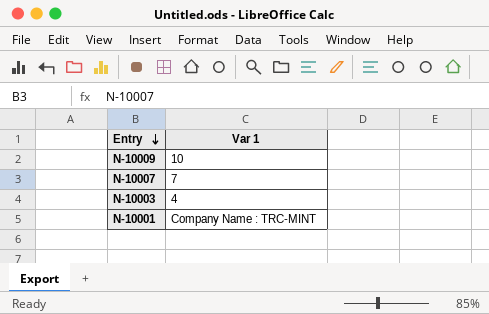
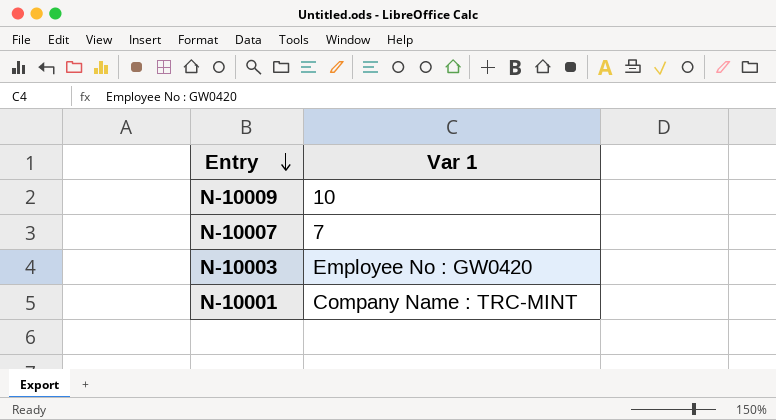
N-10003 | Var 1: 4 -> Employee No : GW0420

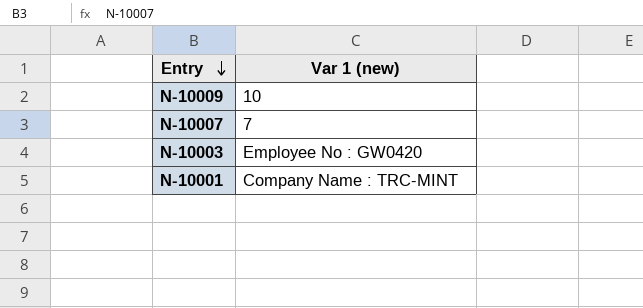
column name: Var 1 -> Var 1 (new)

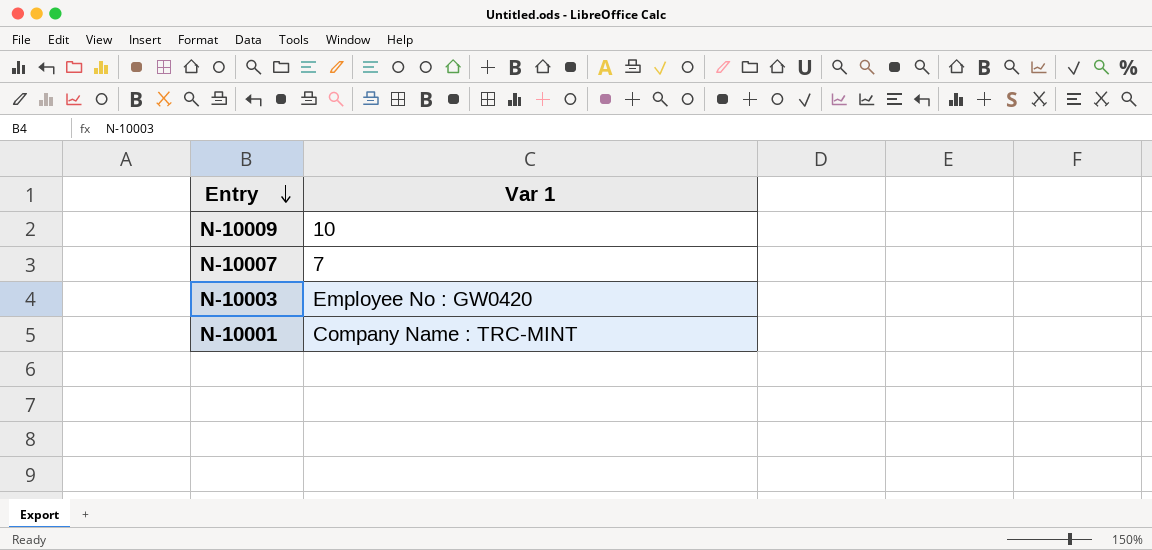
column name: Var 1 (new) -> Var 1

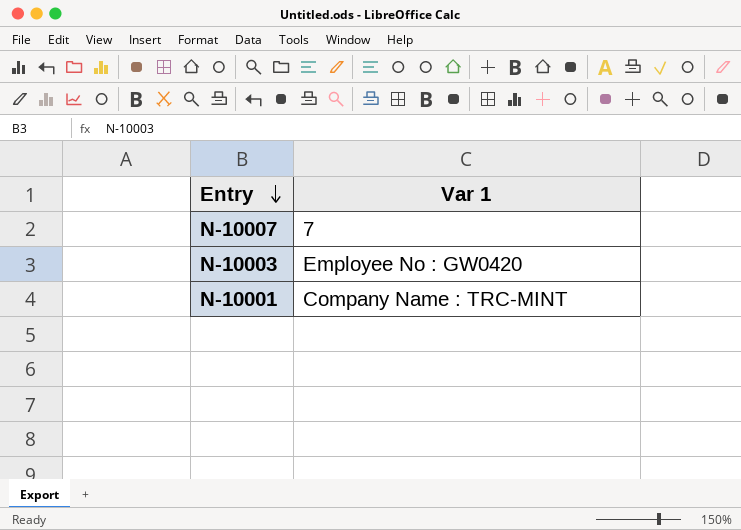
row N-10009: 10 -> none

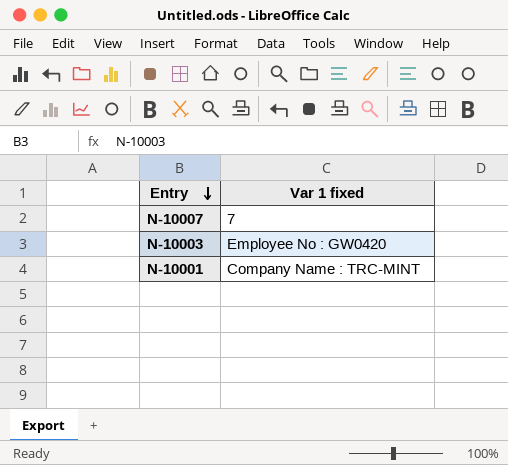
column name: Var 1 -> Var 1 fixed

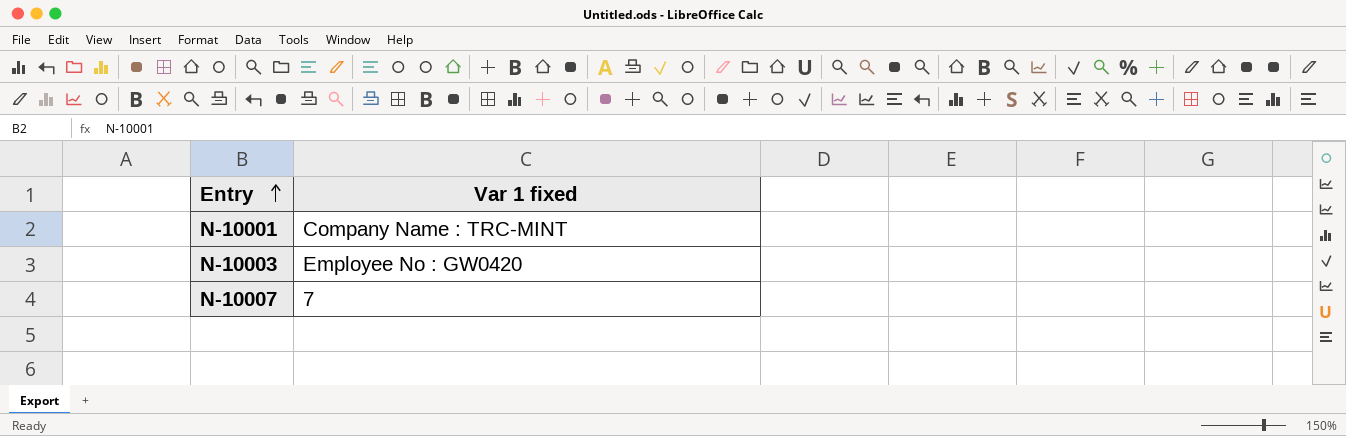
row order: Entry descending -> Entry ascending

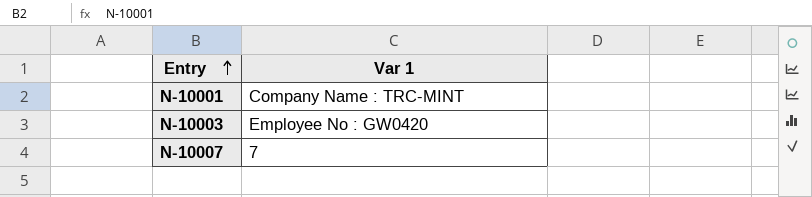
column name: Var 1 fixed -> Var 1

